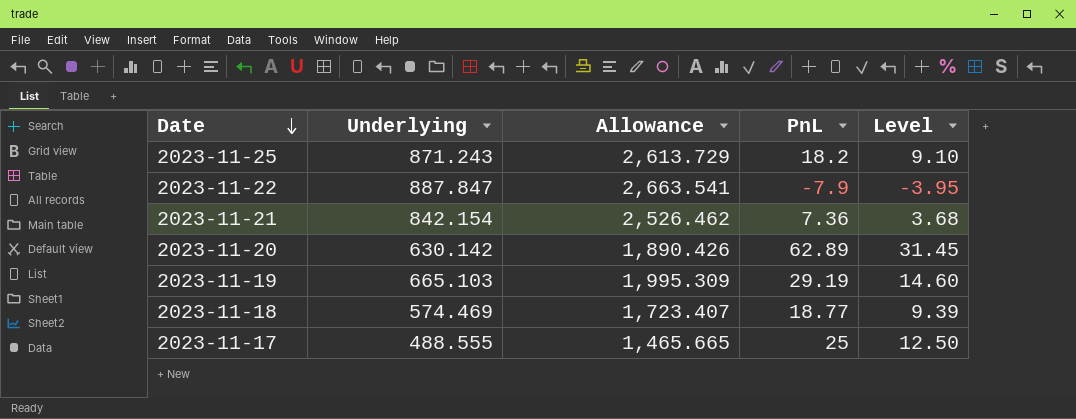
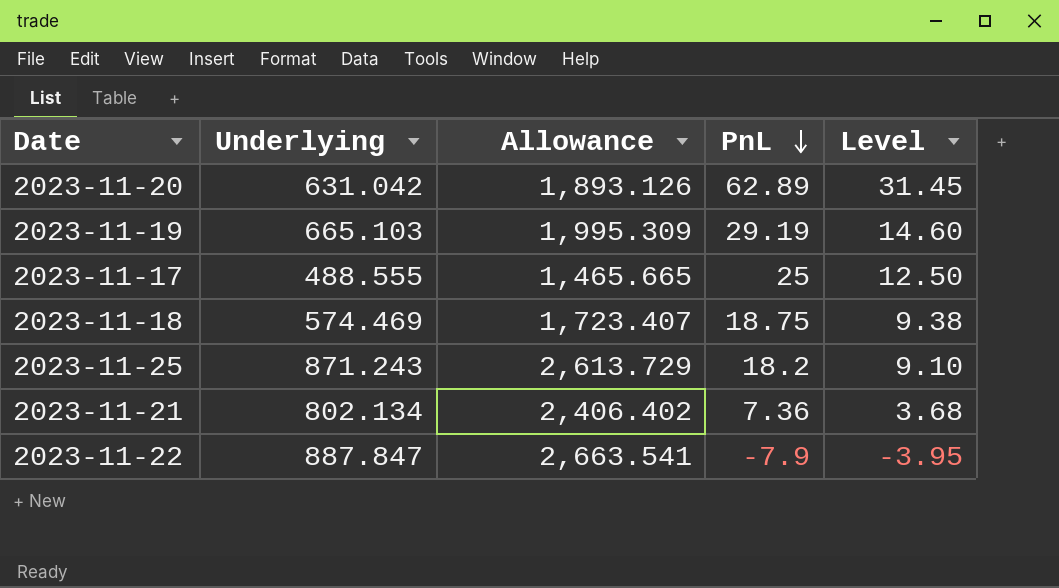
row order: Date descending -> PnL descending
2023-11-20 | Underlying: 630.142 -> 631.042
2023-11-20 | Allowance: 1,890.426 -> 1,893.126
2023-11-18 | PnL: 18.77 -> 18.75
2023-11-18 | Level: 9.39 -> 9.38
2023-11-21 | Underlying: 842.154 -> 802.134
2023-11-21 | Allowance: 2,526.462 -> 2,406.402

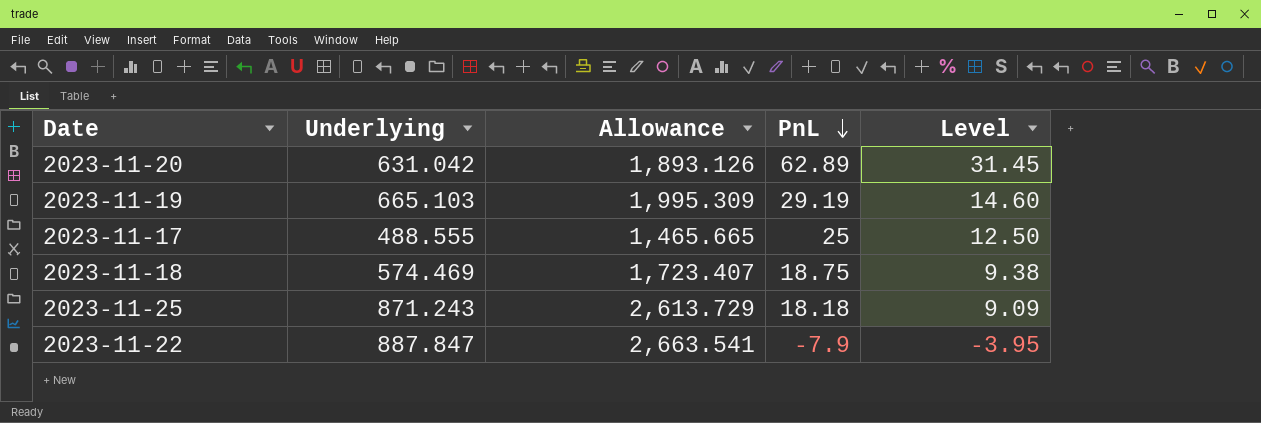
row 2023-11-21: 802.134 | 2,406.402 | 7.36 | 3.68 -> none
2023-11-25 | PnL: 18.2 -> 18.18
2023-11-25 | Level: 9.10 -> 9.09

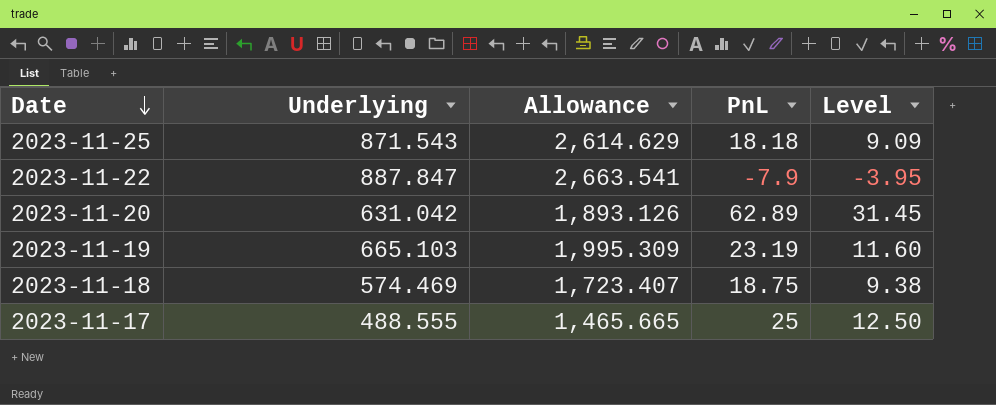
row order: PnL descending -> Date descending
2023-11-25 | Underlying: 871.243 -> 871.543
2023-11-25 | Allowance: 2,613.729 -> 2,614.629
2023-11-19 | PnL: 29.19 -> 23.19
2023-11-19 | Level: 14.60 -> 11.60

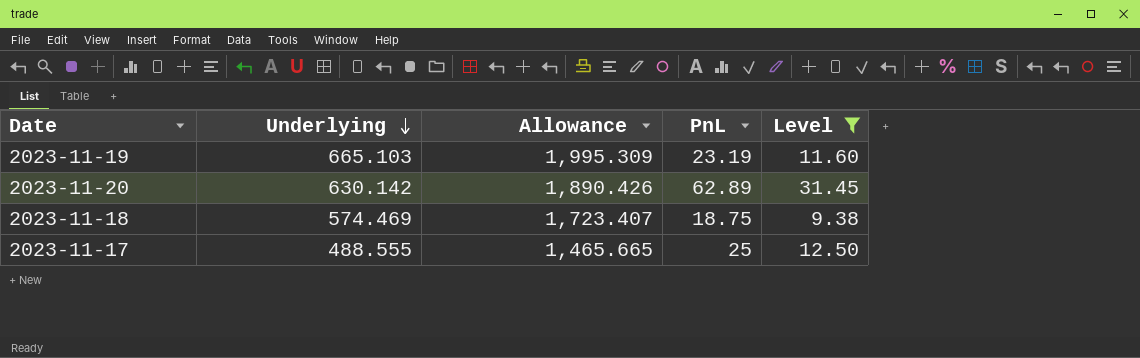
filter: none -> Level >= 9.38
row order: Date descending -> Underlying descending
2023-11-20 | Underlying: 631.042 -> 630.142
2023-11-20 | Allowance: 1,893.126 -> 1,890.426

